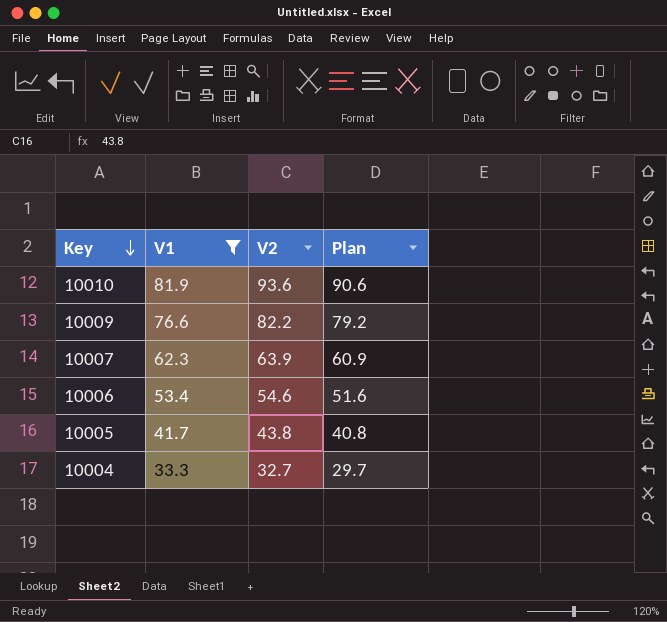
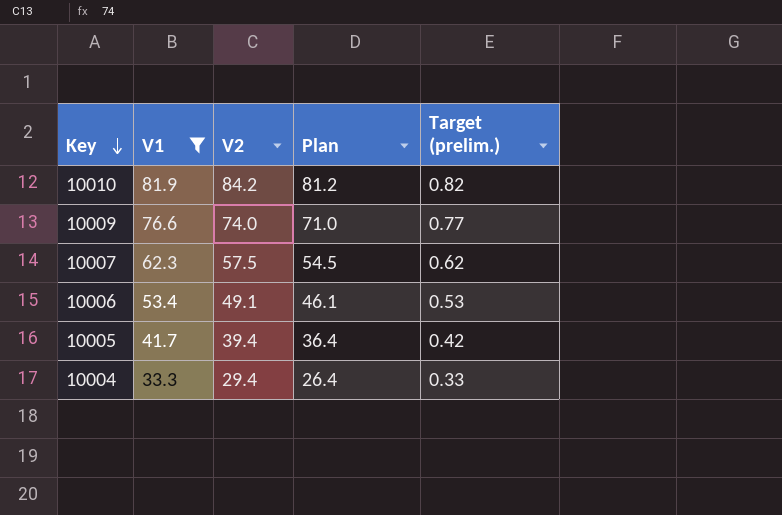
column Target (prelim.) | formula: none -> [V1] * 0.01
10010 | V2: 93.6 -> 84.2
10010 | Plan: 90.6 -> 81.2
10009 | V2: 82.2 -> 74.0
10009 | Plan: 79.2 -> 71.0
10007 | V2: 63.9 -> 57.5
10007 | Plan: 60.9 -> 54.5
10006 | V2: 54.6 -> 49.1
10006 | Plan: 51.6 -> 46.1
10005 | V2: 43.8 -> 39.4
10005 | Plan: 40.8 -> 36.4
10004 | V2: 32.7 -> 29.4
10004 | Plan: 29.7 -> 26.4

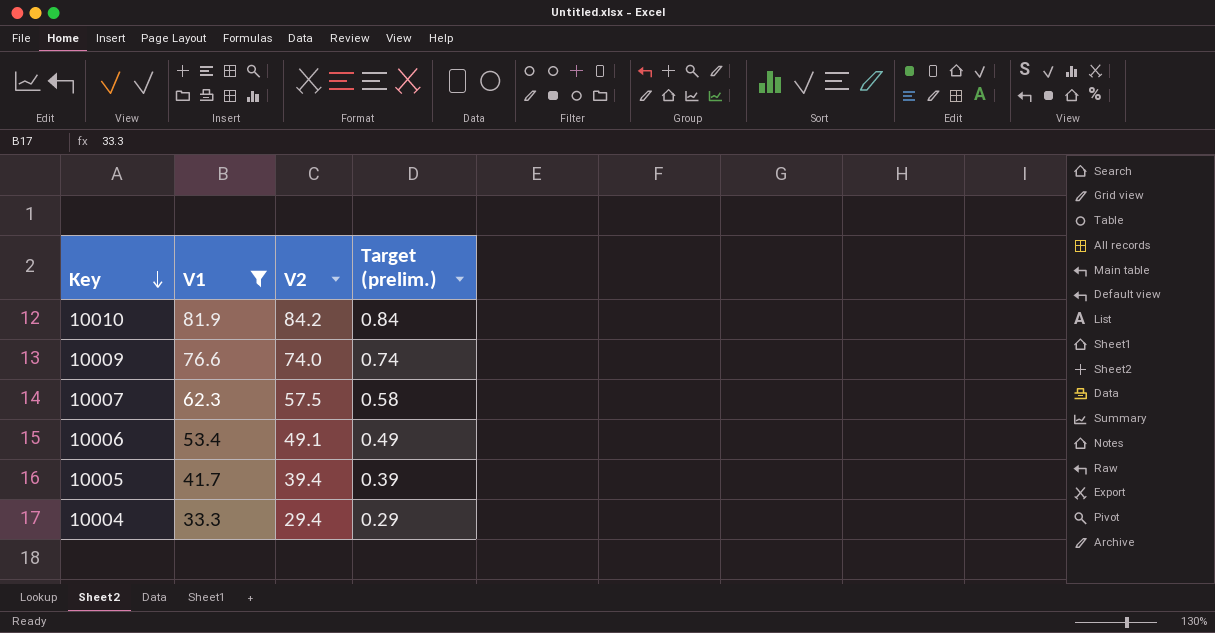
column Plan | formula: [V2] - 3 -> none
column Target (prelim.) | formula: [V1] * 0.01 -> [V2] * 0.01

